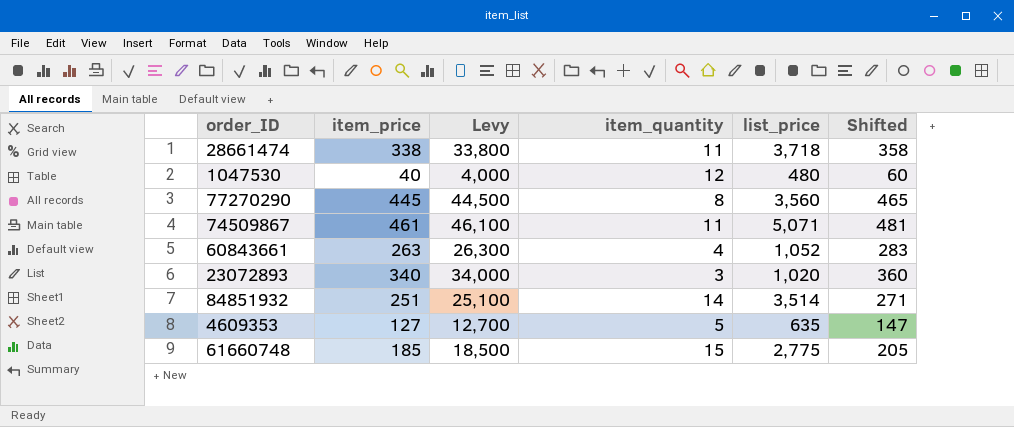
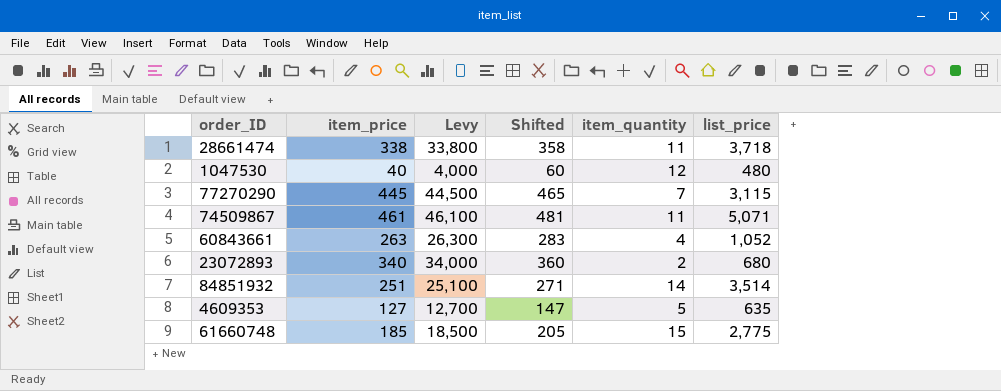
column Shifted | position: 6 -> 4
77270290 | item_quantity: 8 -> 7
77270290 | list_price: 3,560 -> 3,115
23072893 | item_quantity: 3 -> 2
23072893 | list_price: 1,020 -> 680

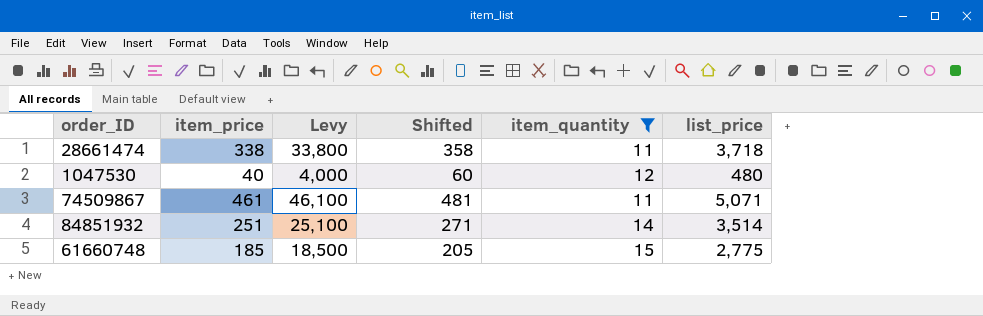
filter: none -> item_quantity >= 11

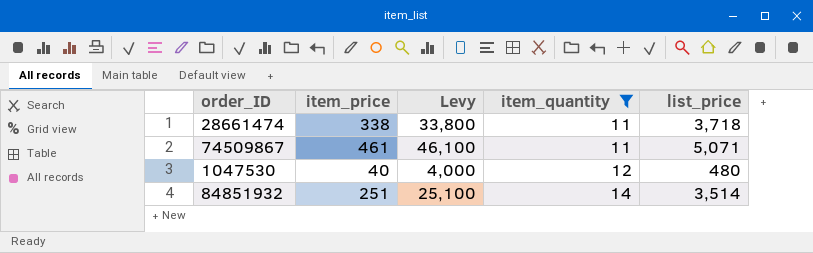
row order: none -> item_quantity ascending
column Shifted | formula: [item_price] + 20 -> none
row 61660748: 185 | 18,500 | 205 | 15 | 2,775 -> none

